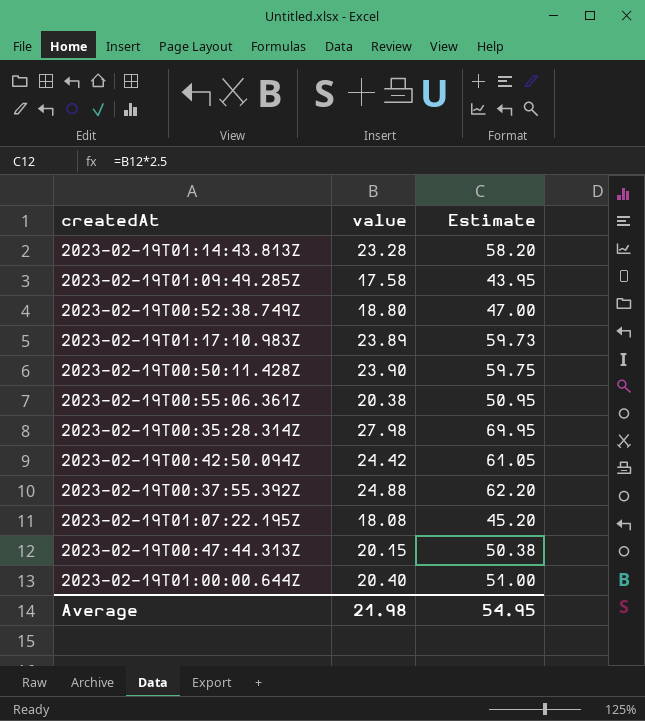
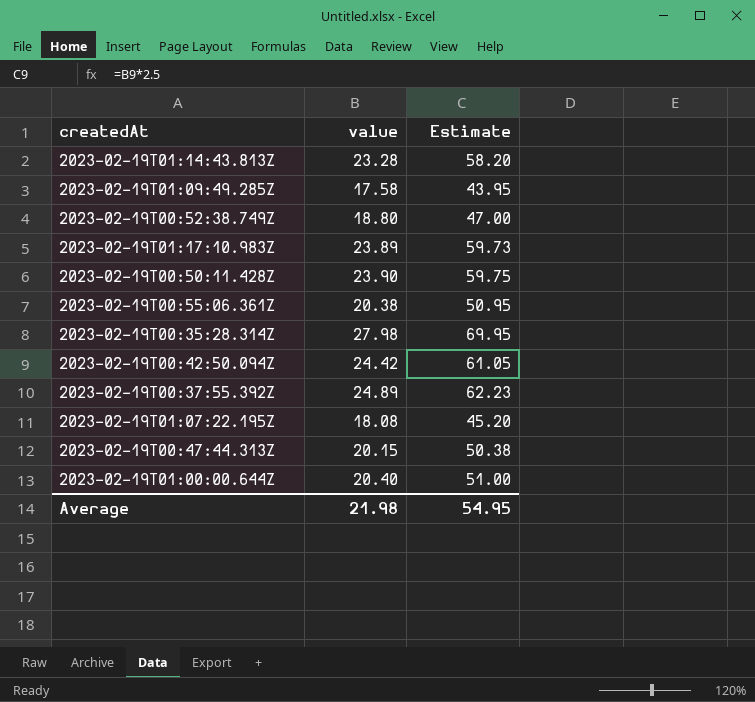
2023-02-19T00:37:55.392Z | value: 24.88 -> 24.89
2023-02-19T00:37:55.392Z | Estimate: 62.20 -> 62.23

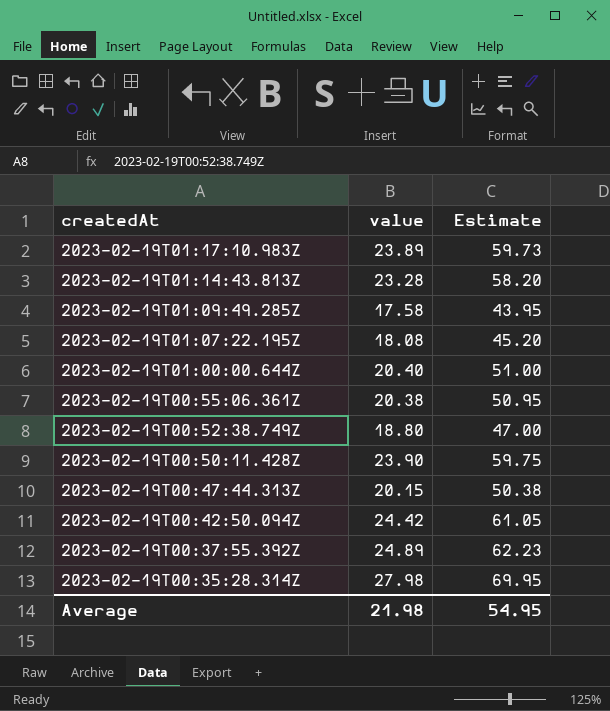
row order: none -> createdAt descending

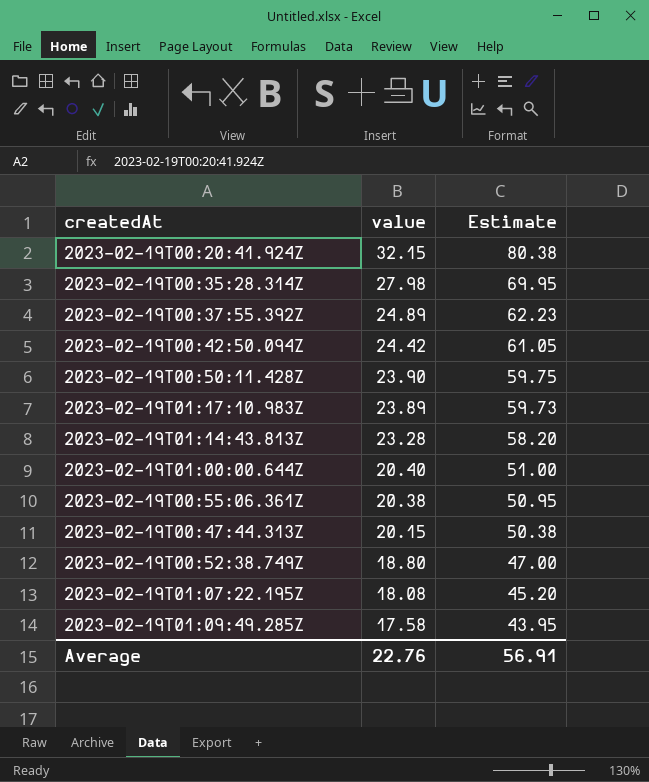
row order: createdAt descending -> value descending
row 2023-02-19T00:20:41.924Z: none -> 32.15 | 80.38
Average | value: 21.98 -> 22.76
Average | Estimate: 54.95 -> 56.91

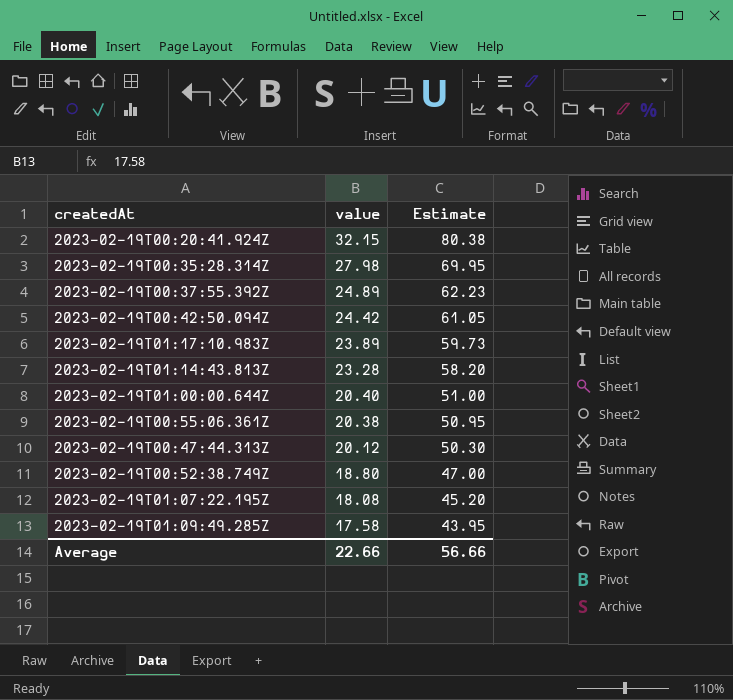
row 2023-02-19T00:50:11.428Z: 23.90 | 59.75 -> none
2023-02-19T00:47:44.313Z | value: 20.15 -> 20.12
2023-02-19T00:47:44.313Z | Estimate: 50.38 -> 50.30
Average | value: 22.76 -> 22.66
Average | Estimate: 56.91 -> 56.66

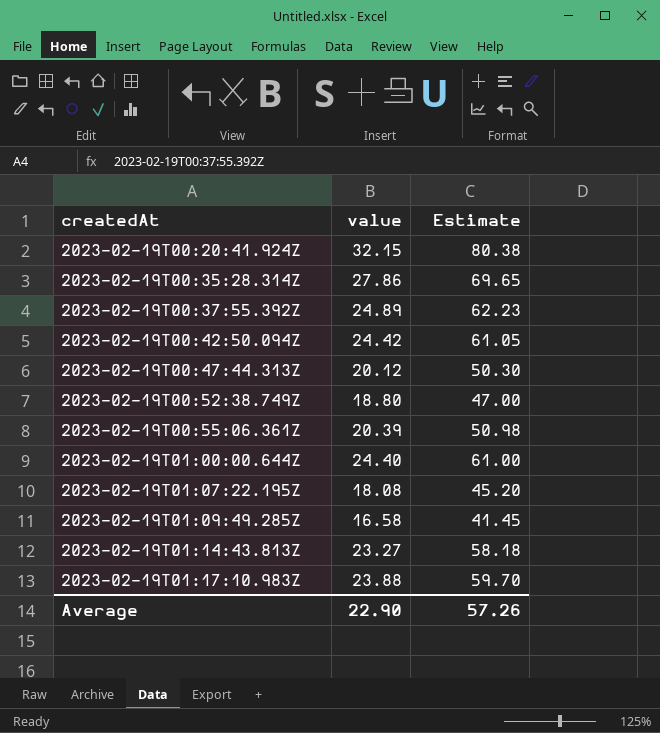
row order: value descending -> createdAt ascending
2023-02-19T00:35:28.314Z | value: 27.98 -> 27.86
2023-02-19T00:35:28.314Z | Estimate: 69.95 -> 69.65
2023-02-19T00:55:06.361Z | value: 20.38 -> 20.39
2023-02-19T00:55:06.361Z | Estimate: 50.95 -> 50.98
2023-02-19T01:00:00.644Z | value: 20.40 -> 24.40
2023-02-19T01:00:00.644Z | Estimate: 51.00 -> 61.00
2023-02-19T01:09:49.285Z | value: 17.58 -> 16.58
2023-02-19T01:09:49.285Z | Estimate: 43.95 -> 41.45
2023-02-19T01:14:43.813Z | value: 23.28 -> 23.27
2023-02-19T01:14:43.813Z | Estimate: 58.20 -> 58.18
2023-02-19T01:17:10.983Z | value: 23.89 -> 23.88
2023-02-19T01:17:10.983Z | Estimate: 59.73 -> 59.70
Average | value: 22.66 -> 22.90
Average | Estimate: 56.66 -> 57.26

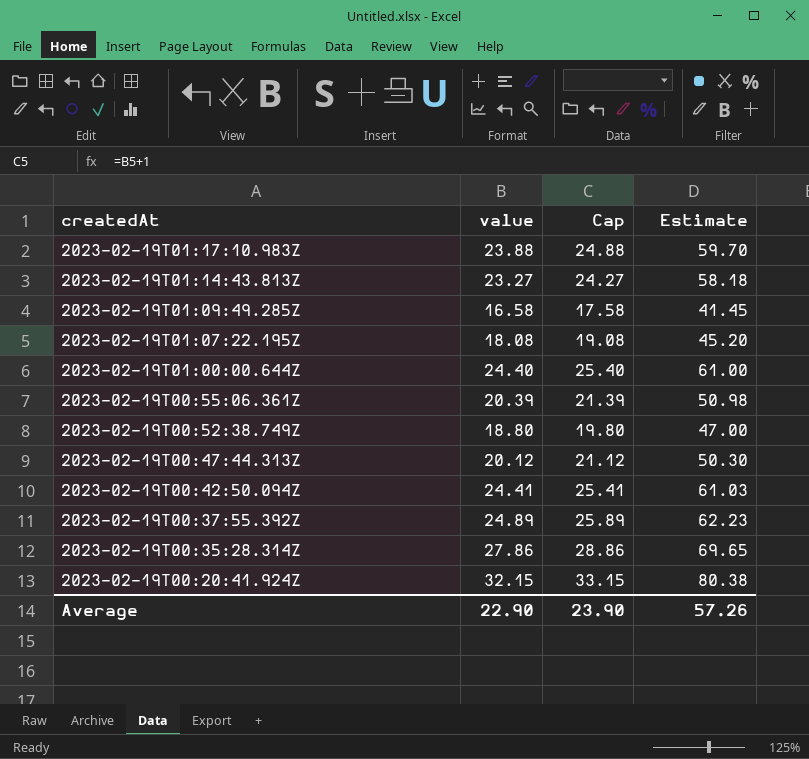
row order: createdAt ascending -> createdAt descending
column Cap | formula: none -> [value] + 1
2023-02-19T00:42:50.094Z | value: 24.42 -> 24.41
2023-02-19T00:42:50.094Z | Estimate: 61.05 -> 61.03

